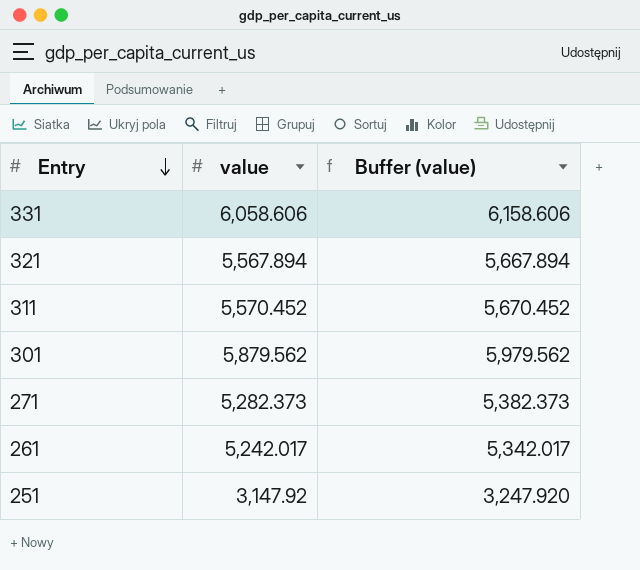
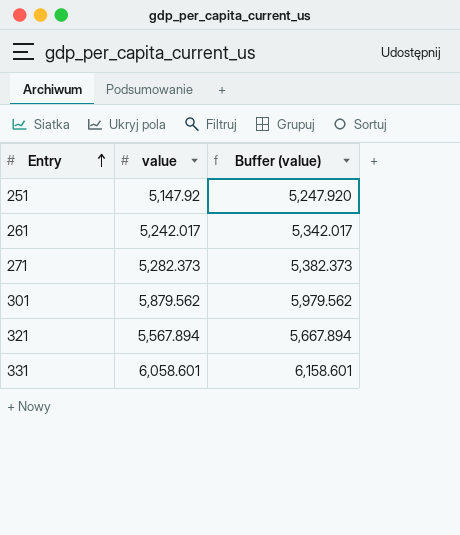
row order: Entry descending -> Entry ascending
row 311: 5,570.452 | 5,670.452 -> none
251 | value: 3,147.92 -> 5,147.92
251 | Buffer (value): 3,247.920 -> 5,247.920
331 | value: 6,058.606 -> 6,058.601
331 | Buffer (value): 6,158.606 -> 6,158.601

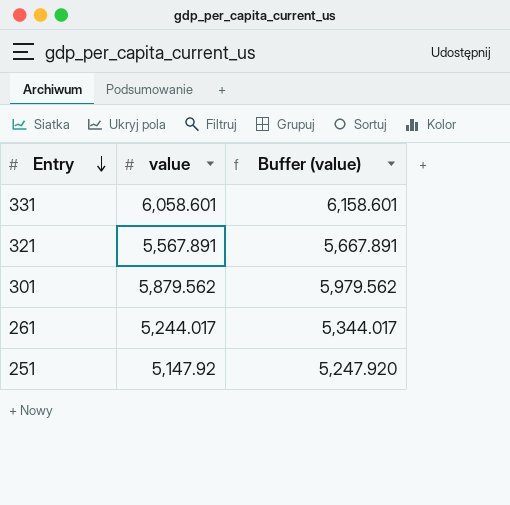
row order: Entry ascending -> Entry descending
row 271: 5,282.373 | 5,382.373 -> none
321 | value: 5,567.894 -> 5,567.891
321 | Buffer (value): 5,667.894 -> 5,667.891
261 | value: 5,242.017 -> 5,244.017
261 | Buffer (value): 5,342.017 -> 5,344.017

